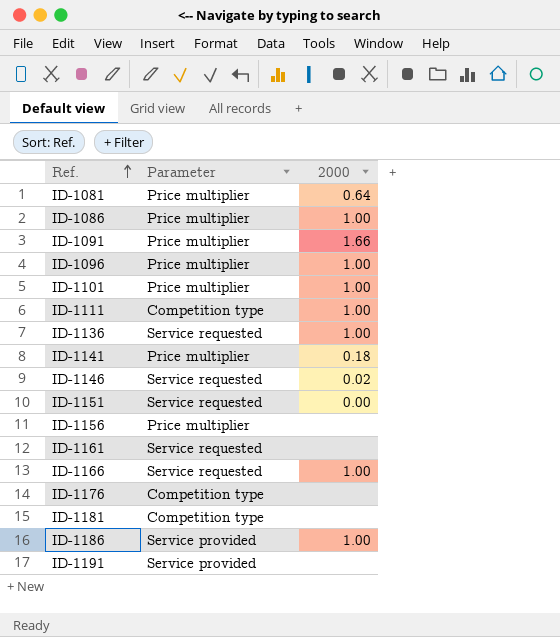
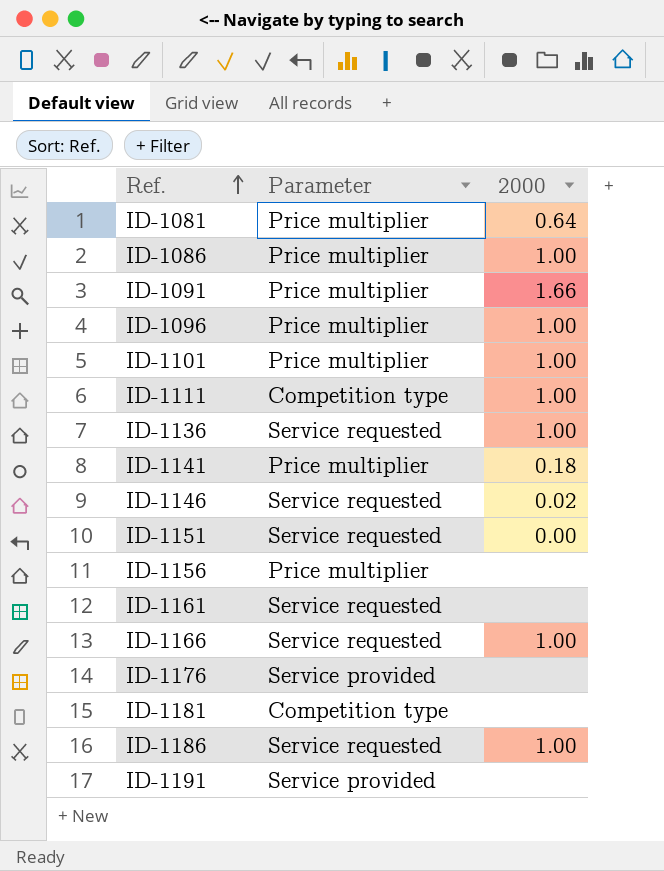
ID-1176 | Parameter: Competition type -> Service provided
ID-1186 | Parameter: Service provided -> Service requested

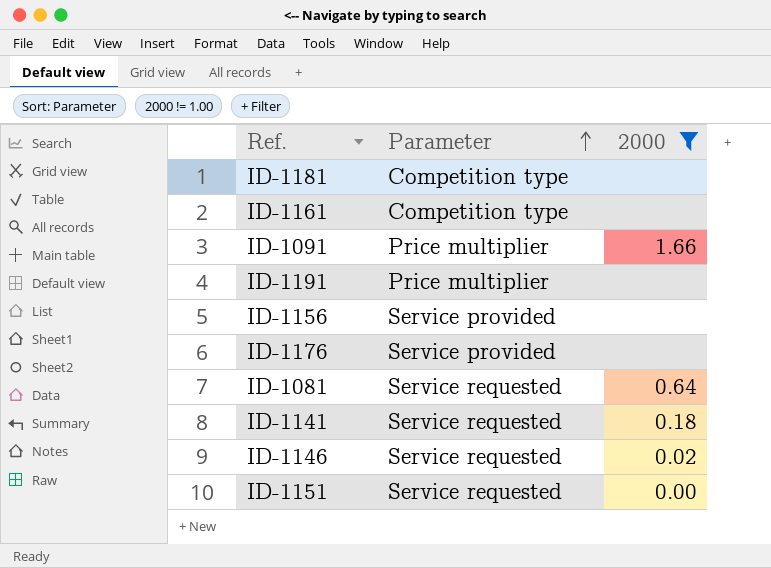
filter: none -> 2000 != 1.00
row order: Ref. ascending -> Parameter ascending
ID-1161 | Parameter: Service requested -> Competition type
ID-1191 | Parameter: Service provided -> Price multiplier
ID-1156 | Parameter: Price multiplier -> Service provided
ID-1081 | Parameter: Price multiplier -> Service requested
ID-1141 | Parameter: Price multiplier -> Service requested

